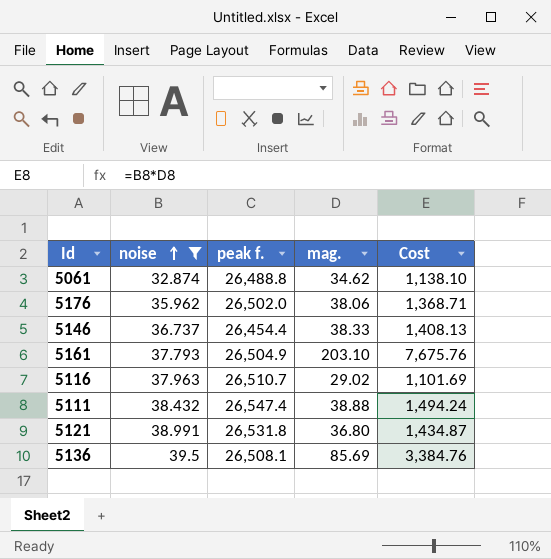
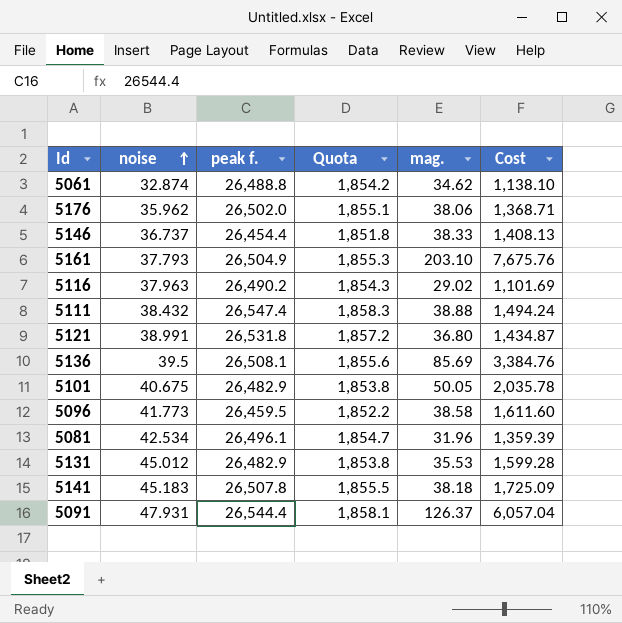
filter: noise <= 39.5 -> none
column Quota | formula: none -> [peak f.] * 0.07
5116 | peak f.: 26,510.7 -> 26,490.2

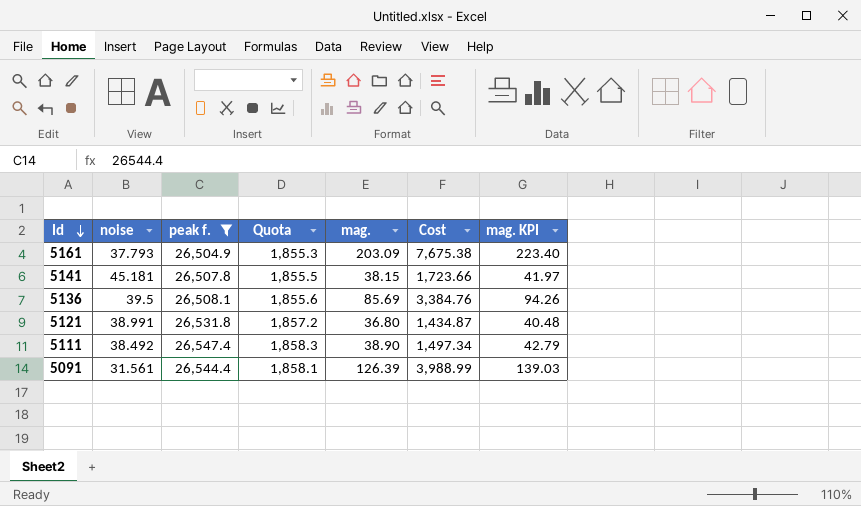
filter: none -> peak f. >= 26,504.9
row order: noise ascending -> Id descending
column mag. KPI | formula: none -> [mag.] * 1.1
5161 | mag.: 203.10 -> 203.09
5161 | Cost: 7,675.76 -> 7,675.38
5141 | noise: 45.183 -> 45.181
5141 | mag.: 38.18 -> 38.15
5141 | Cost: 1,725.09 -> 1,723.66
5111 | noise: 38.432 -> 38.492
5111 | mag.: 38.88 -> 38.90
5111 | Cost: 1,494.24 -> 1,497.34
5091 | noise: 47.931 -> 31.561
5091 | mag.: 126.37 -> 126.39
5091 | Cost: 6,057.04 -> 3,988.99

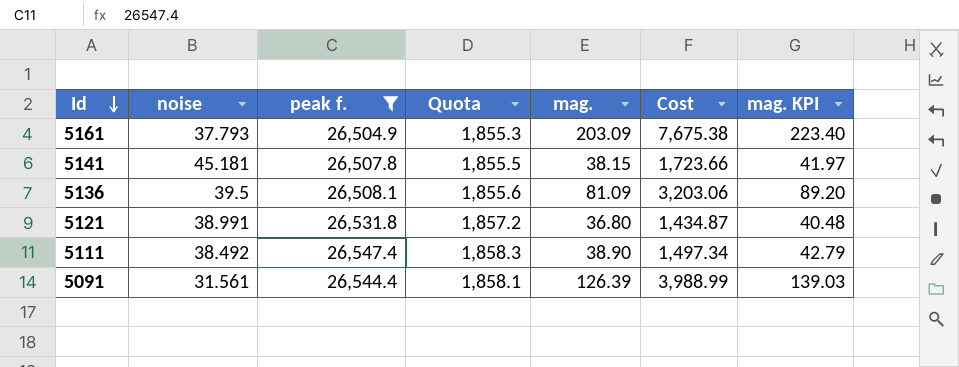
5136 | mag.: 85.69 -> 81.09
5136 | Cost: 3,384.76 -> 3,203.06
5136 | mag. KPI: 94.26 -> 89.20

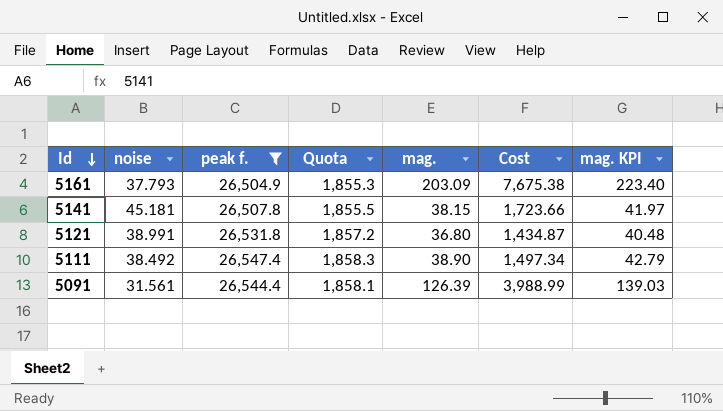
row 5136: 39.5 | 26,508.1 | 1,855.6 | 81.09 | 3,203.06 | 89.20 -> none

